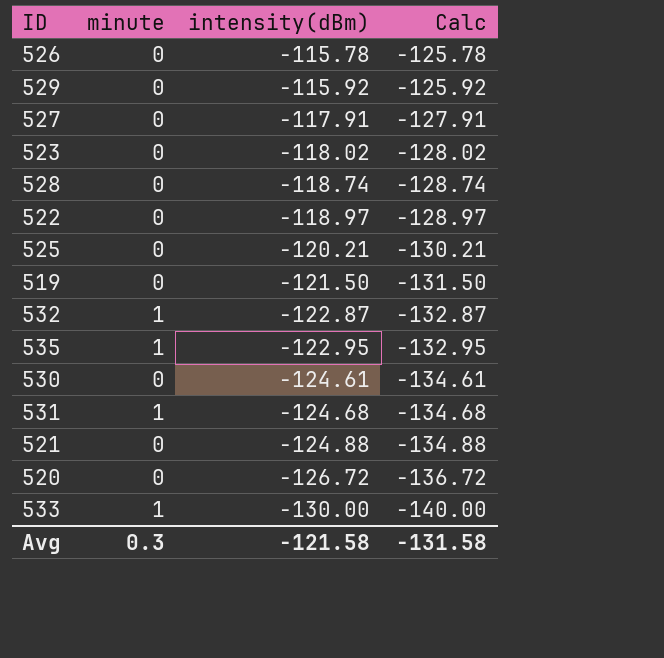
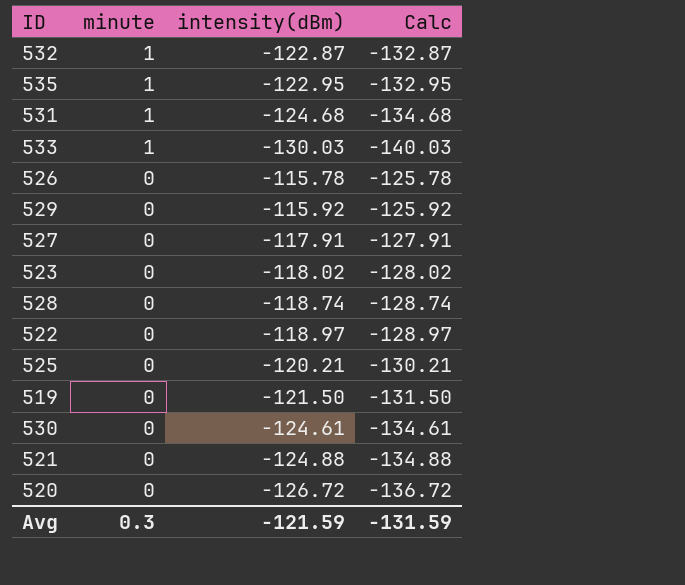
row order: intensity(dBm) descending -> minute descending
533 | intensity(dBm): -130.00 -> -130.03
533 | Calc: -140.00 -> -140.03
Avg | intensity(dBm): -121.58 -> -121.59
Avg | Calc: -131.58 -> -131.59

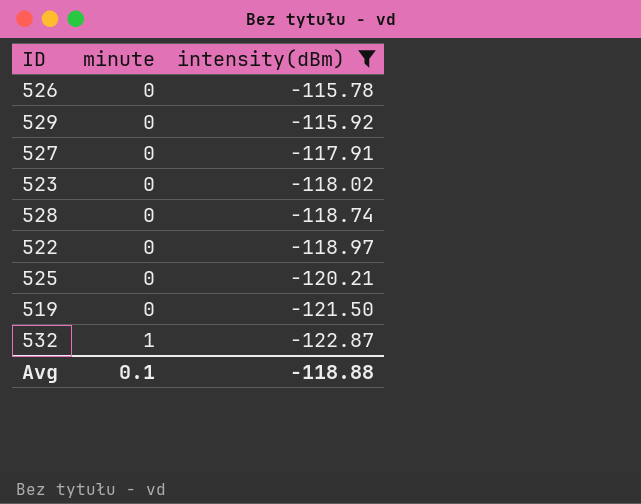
filter: none -> intensity(dBm) >= -122.87
row order: minute descending -> minute ascending
column Calc | formula: [intensity(dBm)] - 10 -> none
Avg | minute: 0.3 -> 0.1
Avg | intensity(dBm): -121.59 -> -118.88

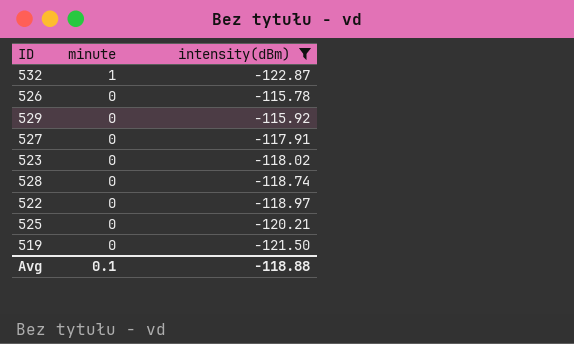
row order: minute ascending -> minute descending

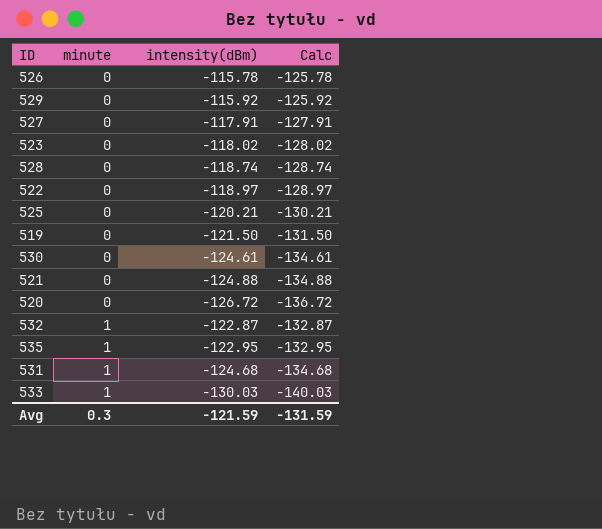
filter: intensity(dBm) >= -122.87 -> none
row order: minute descending -> minute ascending
column Calc | formula: none -> [intensity(dBm)] - 10
Avg | minute: 0.1 -> 0.3
Avg | intensity(dBm): -118.88 -> -121.59

